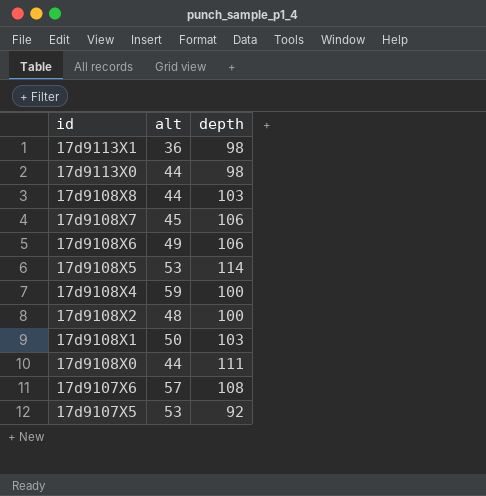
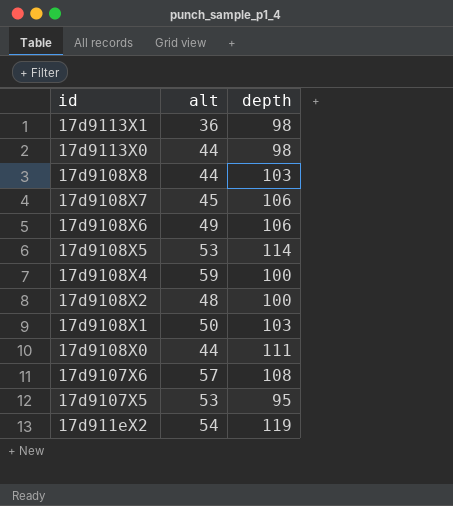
17d9107X5 | depth: 92 -> 95
row 17d911eX2: none -> 54 | 119

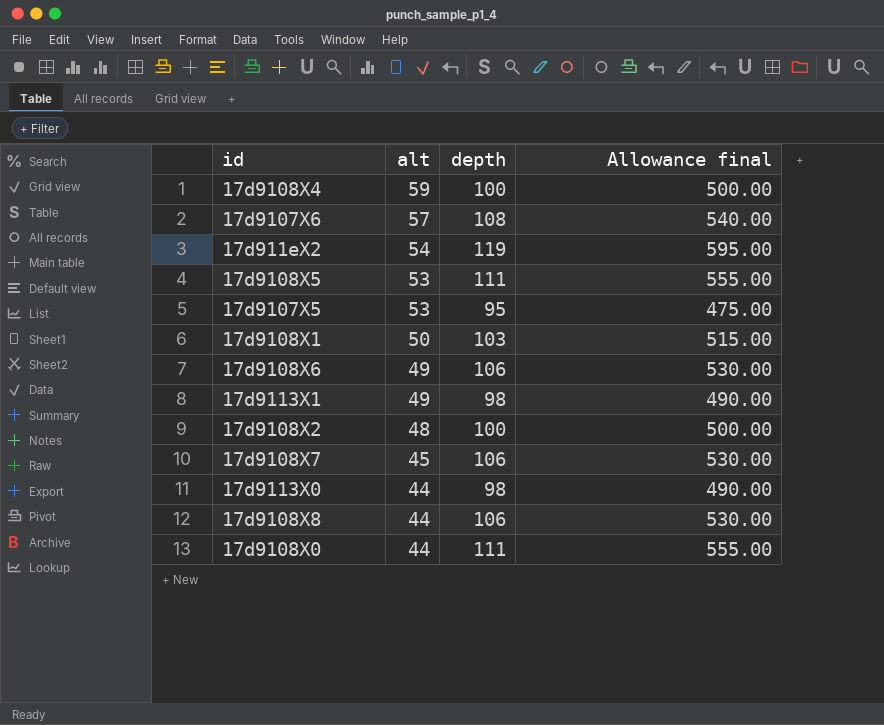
row order: id descending -> alt descending
column Allowance final | formula: none -> [depth] * 5
17d9108X5 | depth: 114 -> 111
17d9113X1 | alt: 36 -> 49
17d9108X8 | depth: 103 -> 106

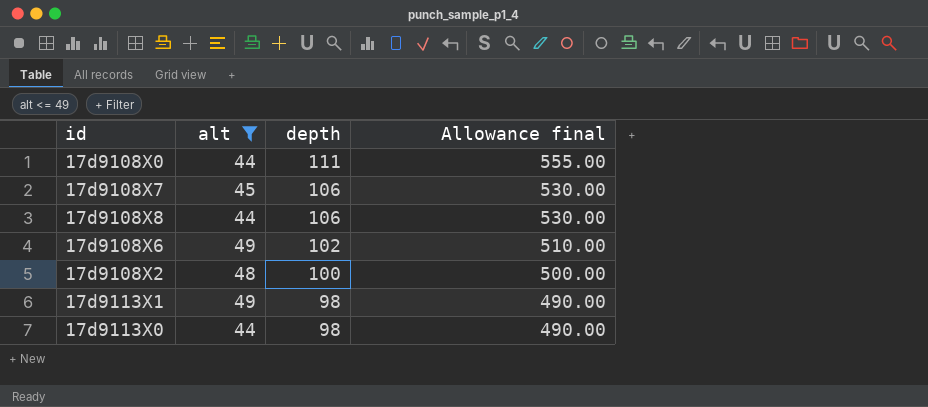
filter: none -> alt <= 49
row order: alt descending -> depth descending
17d9108X6 | depth: 106 -> 102
17d9108X6 | Allowance final: 530.00 -> 510.00

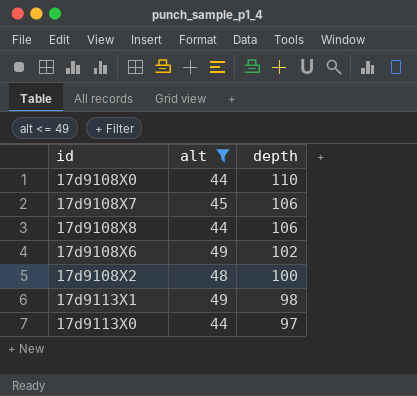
column Allowance final | formula: [depth] * 5 -> none
17d9108X0 | depth: 111 -> 110
17d9113X0 | depth: 98 -> 97

